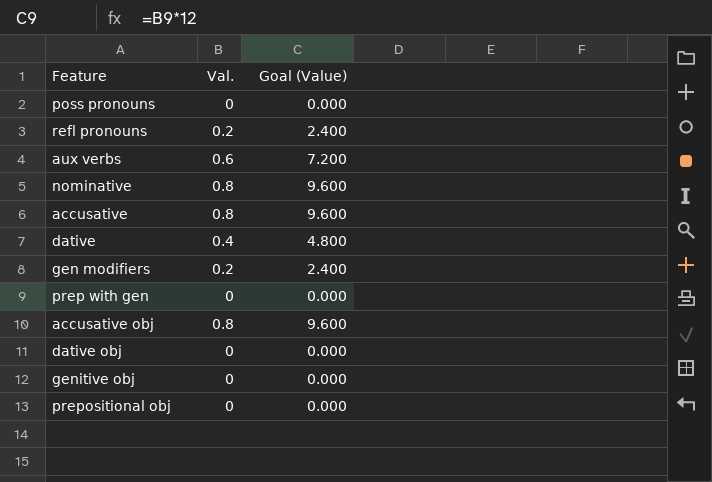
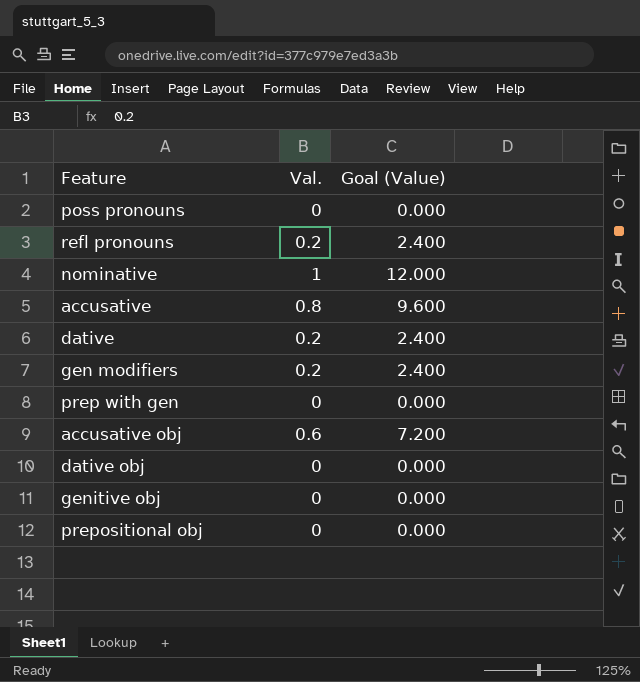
row aux verbs: 0.6 | 7.200 -> none
nominative | Val.: 0.8 -> 1
nominative | Goal (Value): 9.600 -> 12.000
dative | Val.: 0.4 -> 0.2
dative | Goal (Value): 4.800 -> 2.400
accusative obj | Val.: 0.8 -> 0.6
accusative obj | Goal (Value): 9.600 -> 7.200

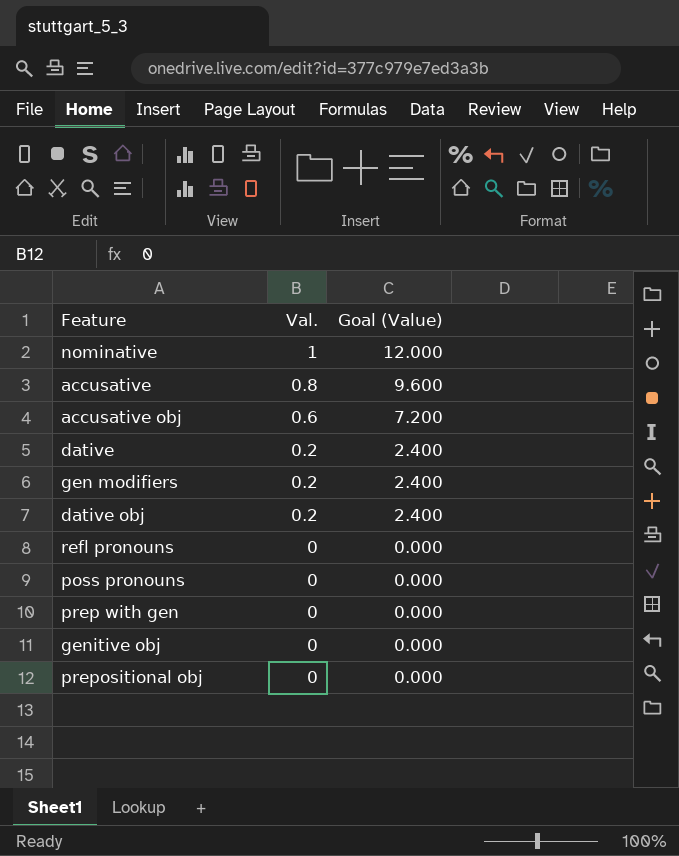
row order: none -> Val. descending
dative obj | Val.: 0 -> 0.2
dative obj | Goal (Value): 0.000 -> 2.400
refl pronouns | Val.: 0.2 -> 0
refl pronouns | Goal (Value): 2.400 -> 0.000

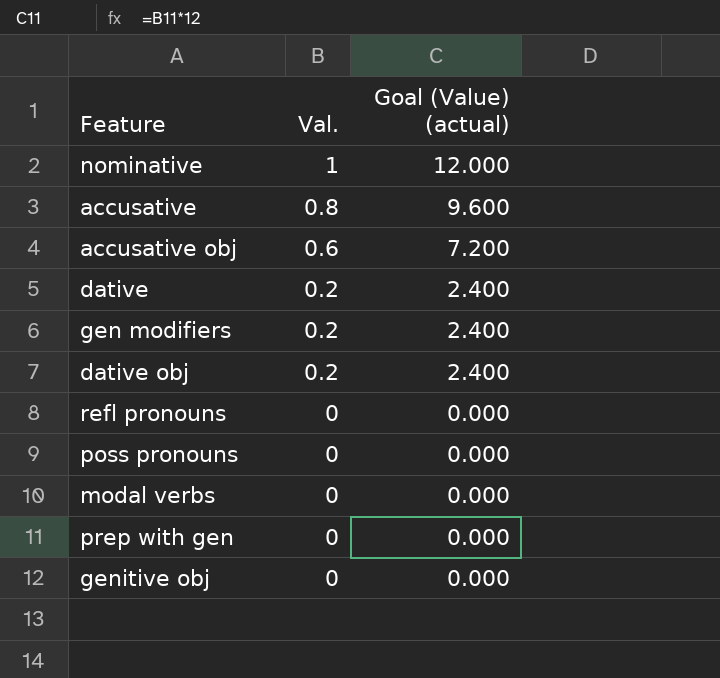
column name: Goal (Value) -> Goal (Value) (actual)
row prepositional obj: 0 | 0.000 -> none
row modal verbs: none -> 0 | 0.000

